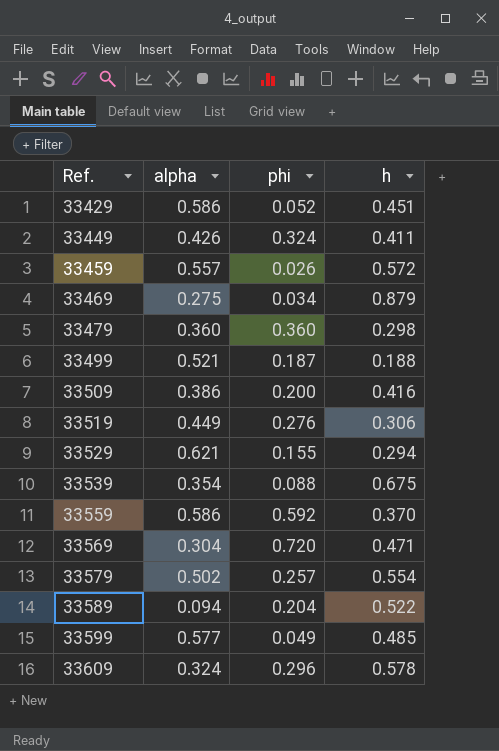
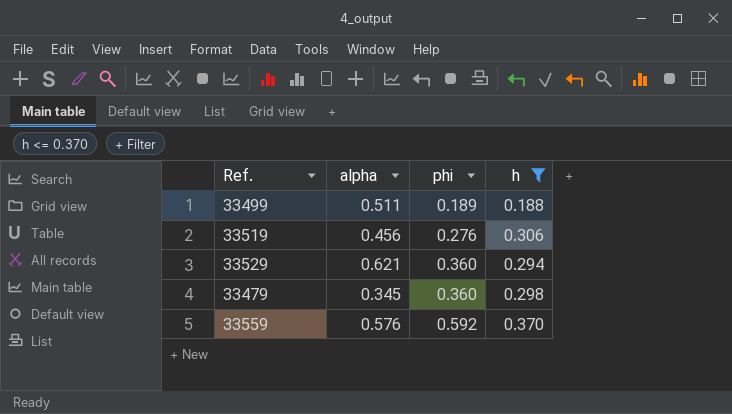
filter: none -> h <= 0.370
row order: Ref. ascending -> phi ascending
33499 | alpha: 0.521 -> 0.511
33499 | phi: 0.187 -> 0.189
33519 | alpha: 0.449 -> 0.456
33529 | phi: 0.155 -> 0.360
33479 | alpha: 0.360 -> 0.345
33559 | alpha: 0.586 -> 0.576

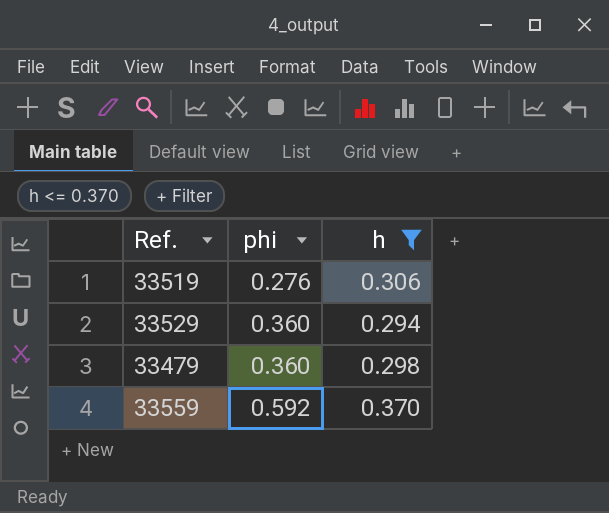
column alpha | position: 2 -> none
row 33499: 0.511 | 0.189 | 0.188 -> none

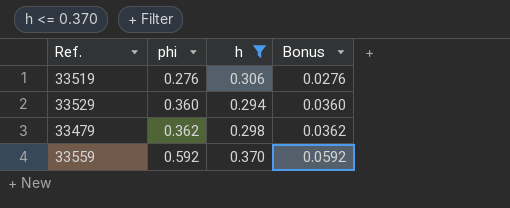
column Bonus | formula: none -> [phi] * 0.1
33479 | phi: 0.360 -> 0.362

